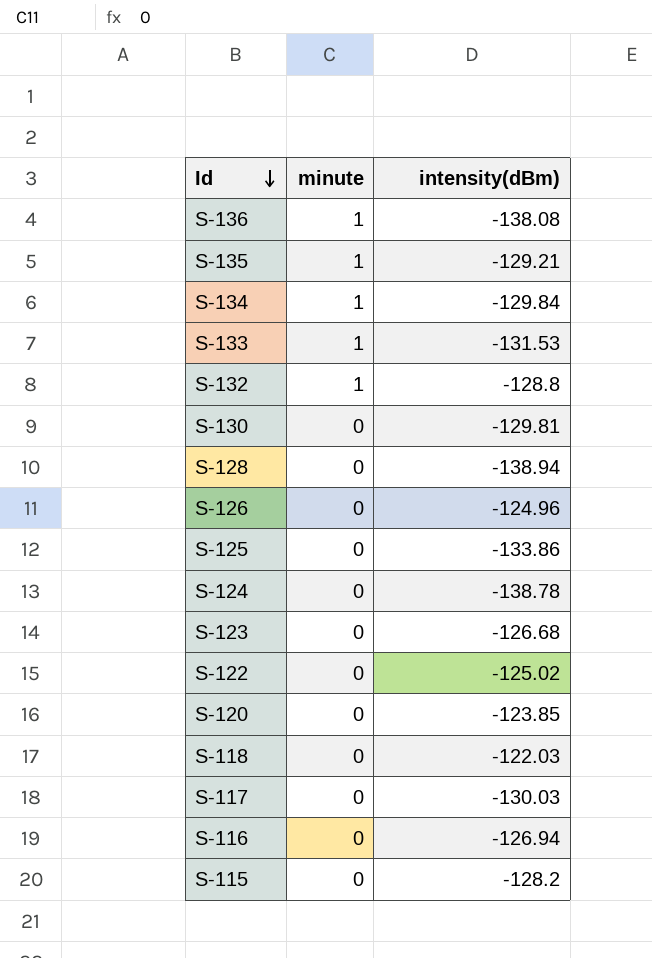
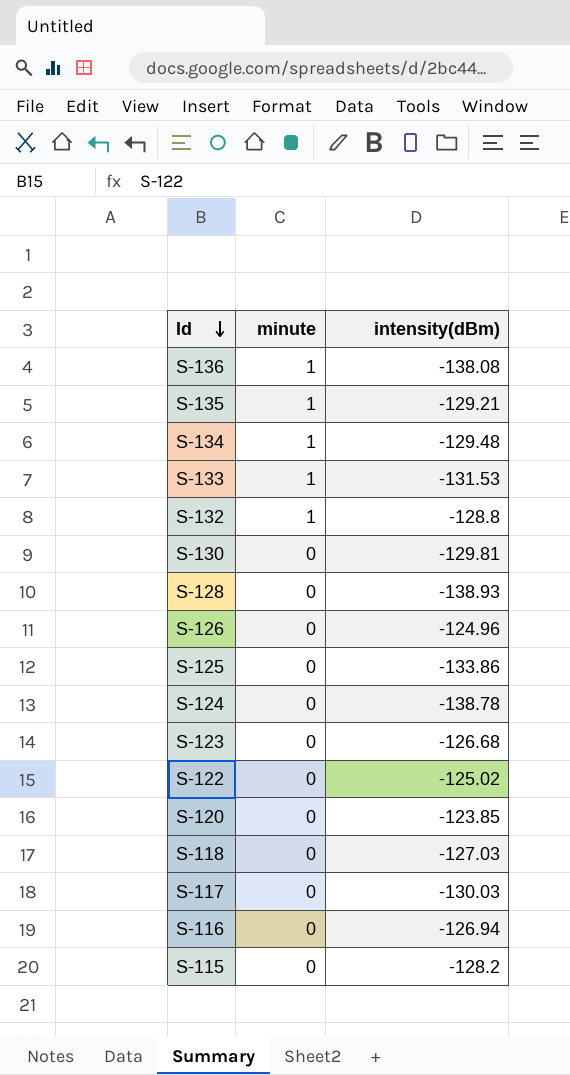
S-134 | intensity(dBm): -129.84 -> -129.48
S-128 | intensity(dBm): -138.94 -> -138.93
S-118 | intensity(dBm): -122.03 -> -127.03

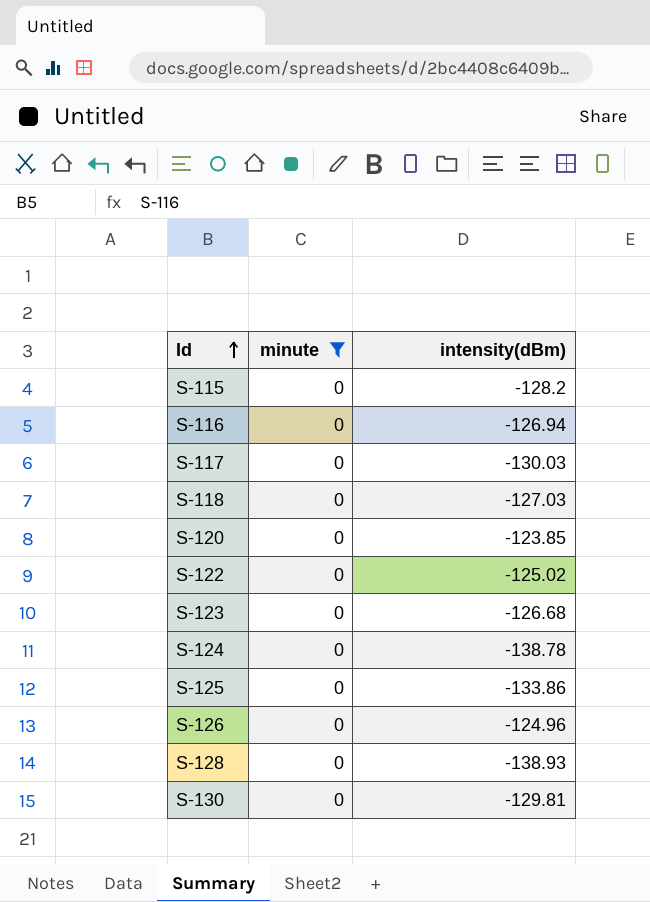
filter: none -> minute = 0
row order: Id descending -> Id ascending

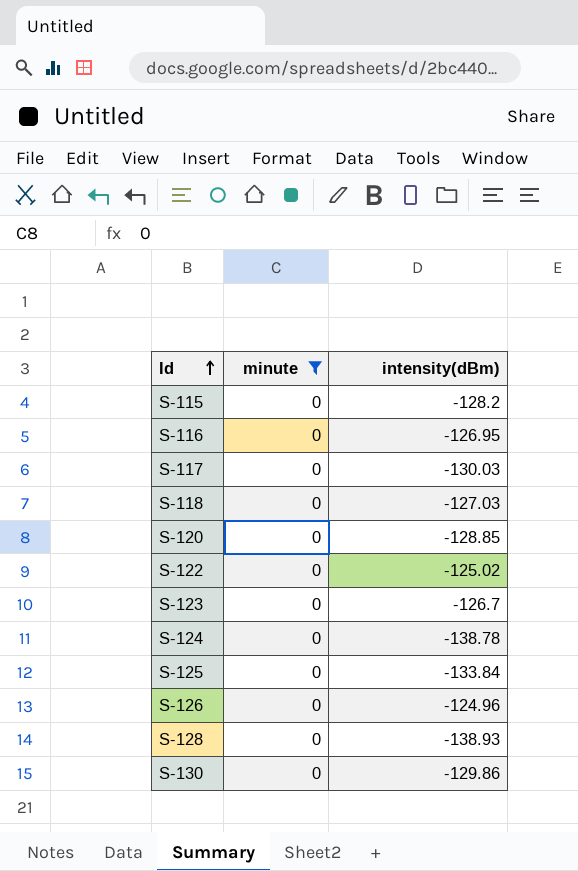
S-116 | intensity(dBm): -126.94 -> -126.95
S-120 | intensity(dBm): -123.85 -> -128.85
S-123 | intensity(dBm): -126.68 -> -126.7
S-125 | intensity(dBm): -133.86 -> -133.84
S-130 | intensity(dBm): -129.81 -> -129.86

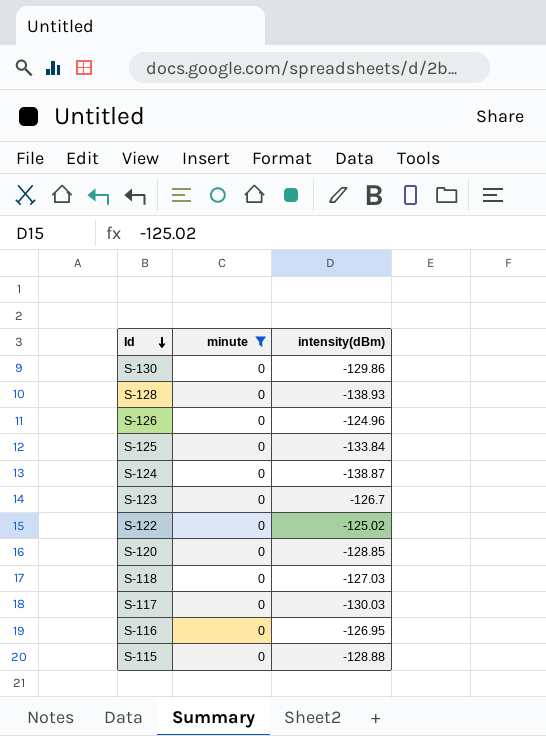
row order: Id ascending -> Id descending
S-124 | intensity(dBm): -138.78 -> -138.87
S-115 | intensity(dBm): -128.2 -> -128.88

